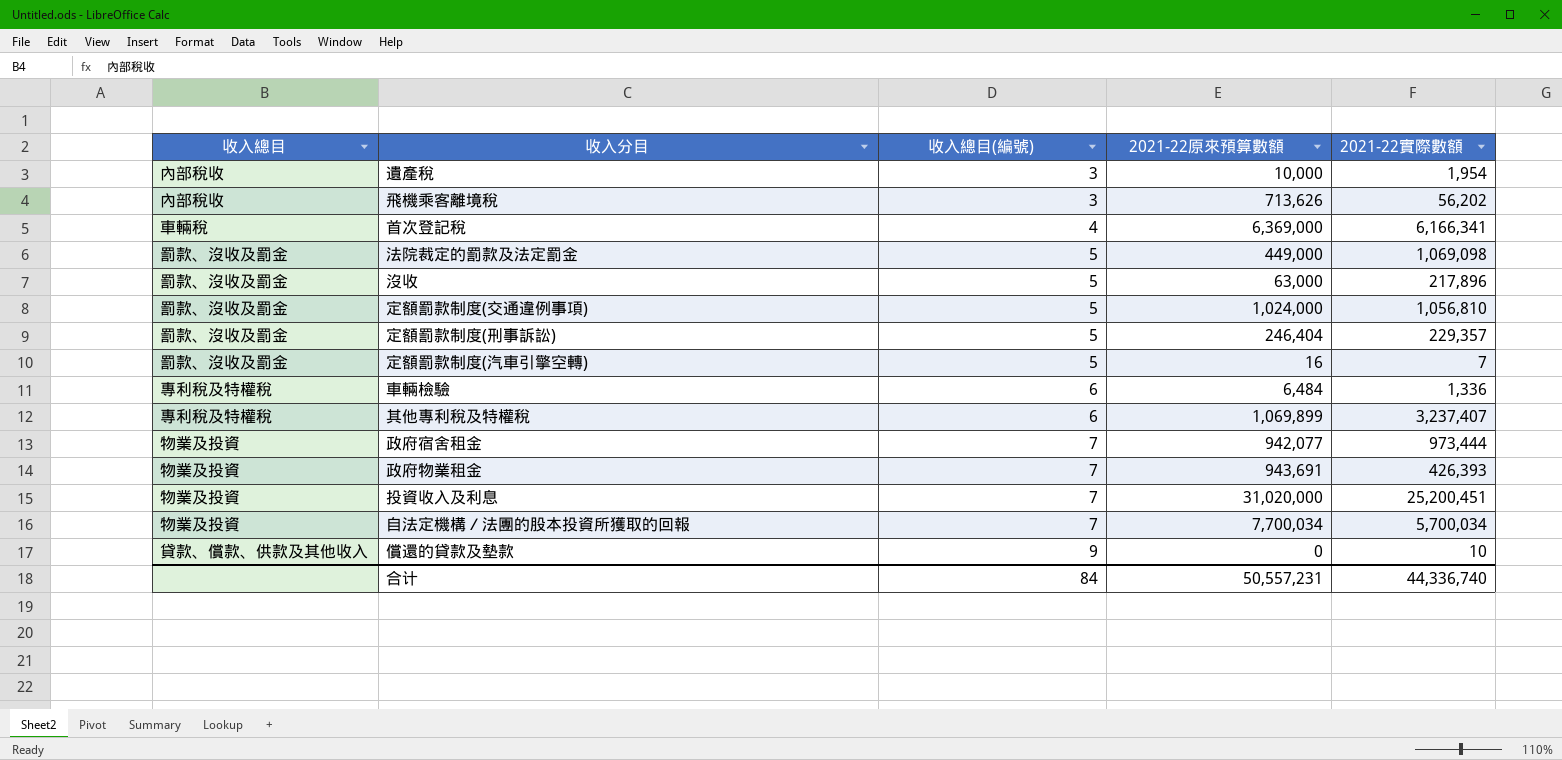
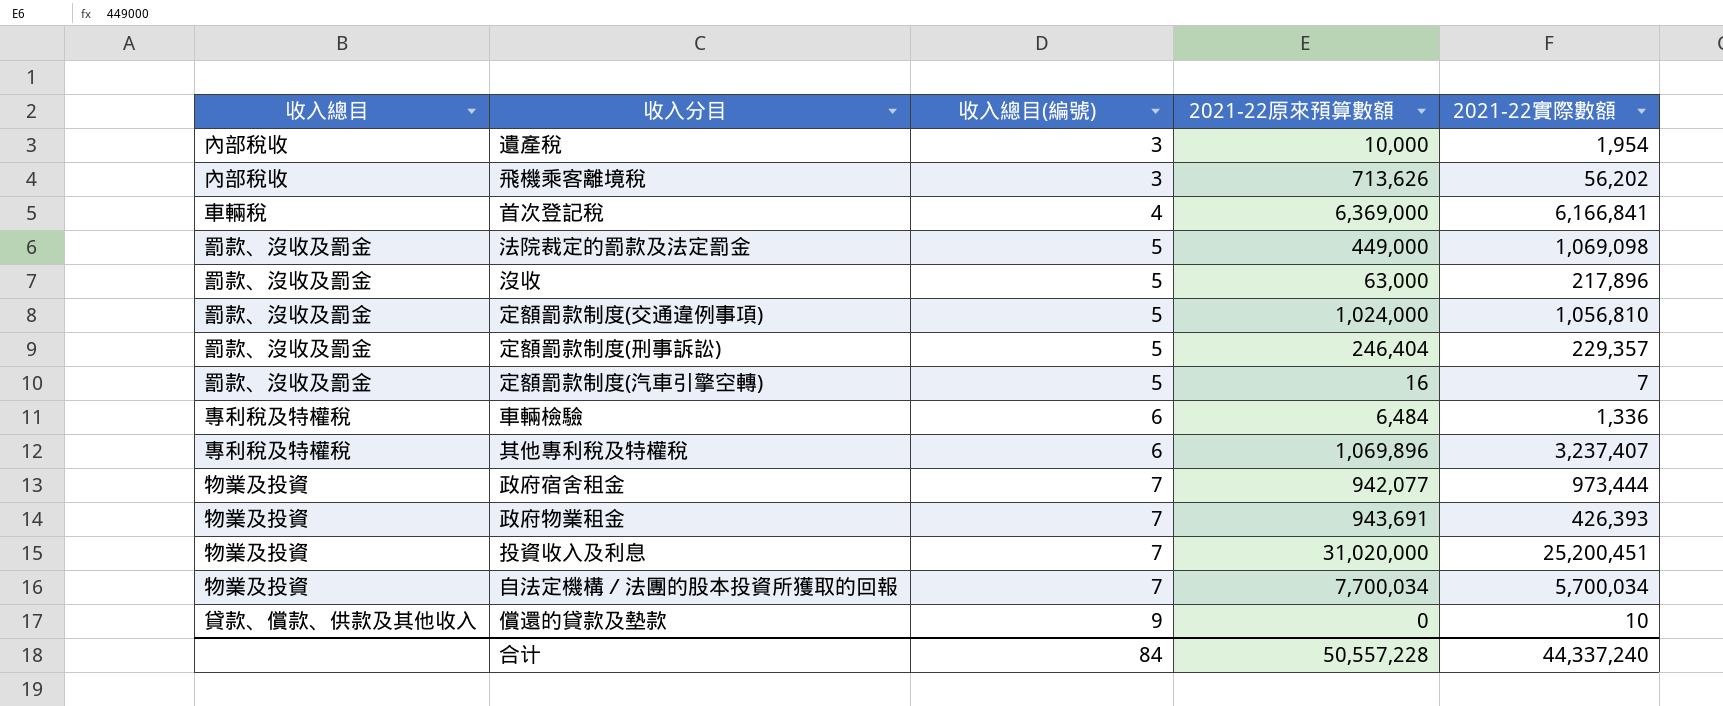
首次登記稅 | 2021-22實際數額: 6,166,341 -> 6,166,841
其他專利稅及特權稅 | 2021-22原來預算數額: 1,069,899 -> 1,069,896
合计 | 2021-22原來預算數額: 50,557,231 -> 50,557,228
合计 | 2021-22實際數額: 44,336,740 -> 44,337,240

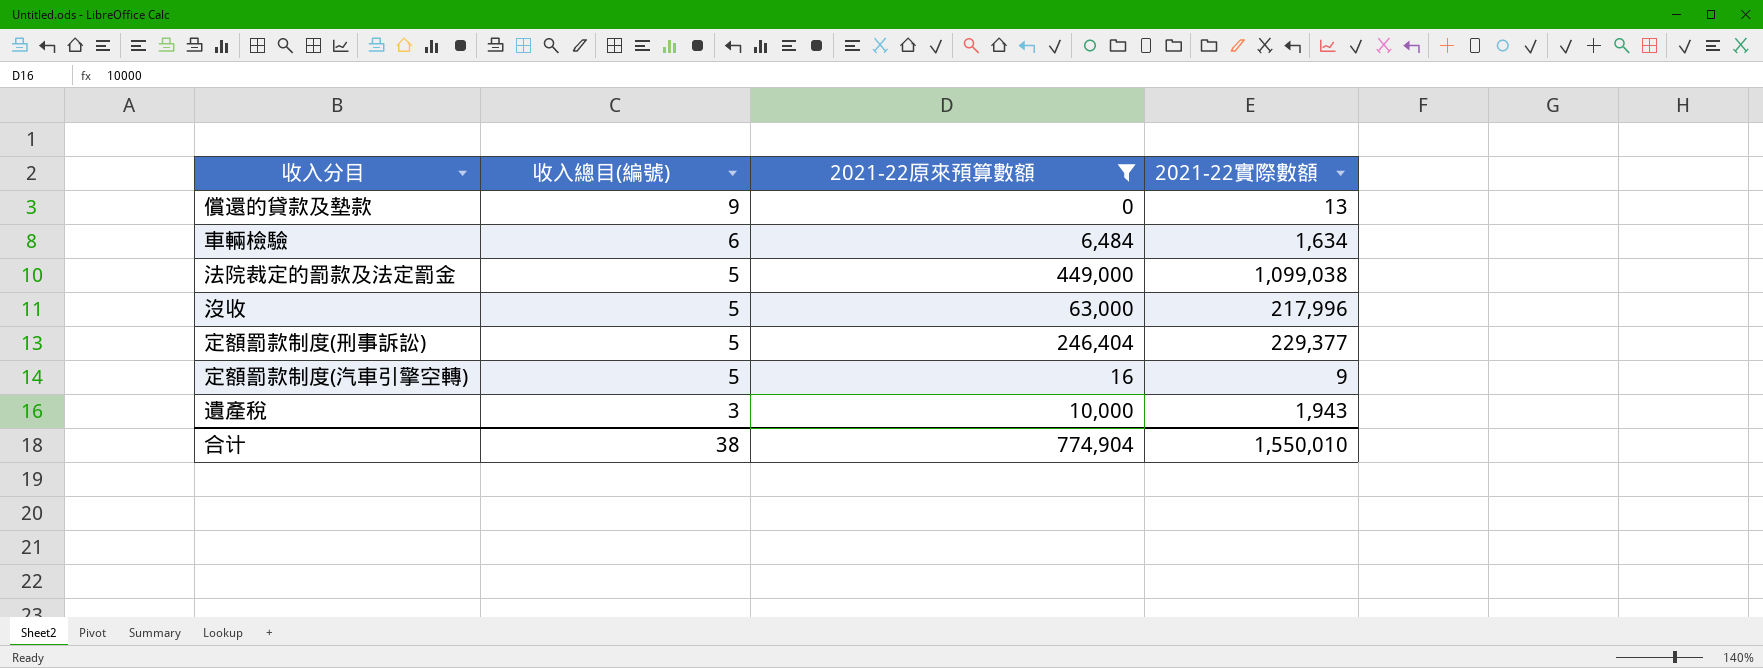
filter: none -> 2021-22原來預算數額 <= 449,000
row order: 收入總目(編號) ascending -> 收入總目(編號) descending
column 收入總目 | position: 1 -> none
償還的貸款及墊款 | 2021-22實際數額: 10 -> 13
車輛檢驗 | 2021-22實際數額: 1,336 -> 1,634
法院裁定的罰款及法定罰金 | 2021-22實際數額: 1,069,098 -> 1,099,038
沒收 | 2021-22實際數額: 217,896 -> 217,996
定額罰款制度(刑事訴訟) | 2021-22實際數額: 229,357 -> 229,377
定額罰款制度(汽車引擎空轉) | 2021-22實際數額: 7 -> 9
遺產稅 | 2021-22實際數額: 1,954 -> 1,943
合计 | 收入總目(編號): 84 -> 38
合计 | 2021-22原來預算數額: 50,557,228 -> 774,904
合计 | 2021-22實際數額: 44,337,240 -> 1,550,010

